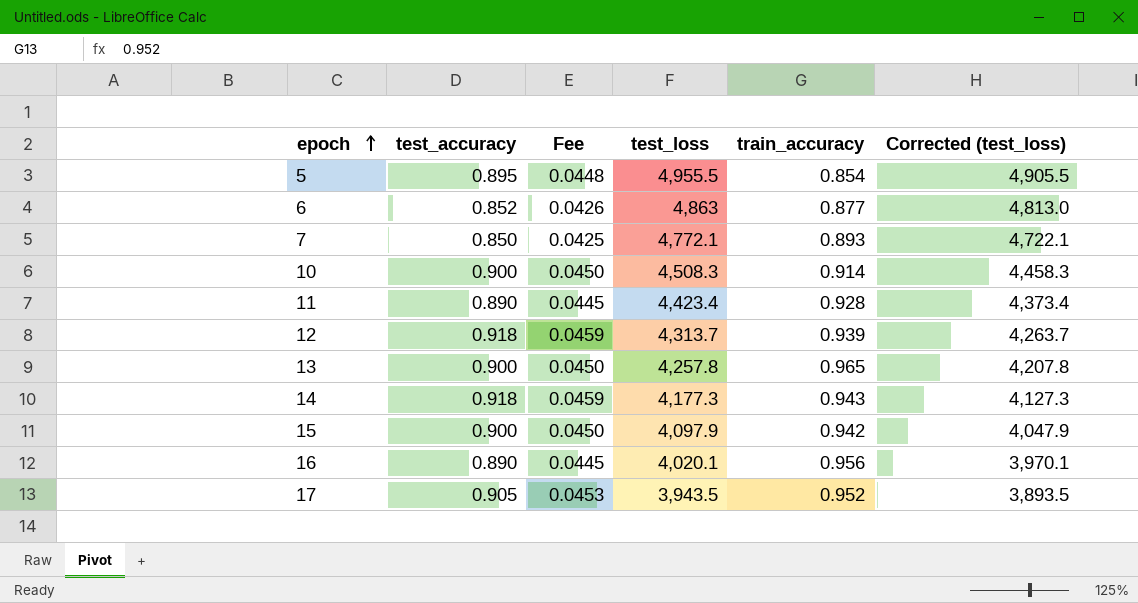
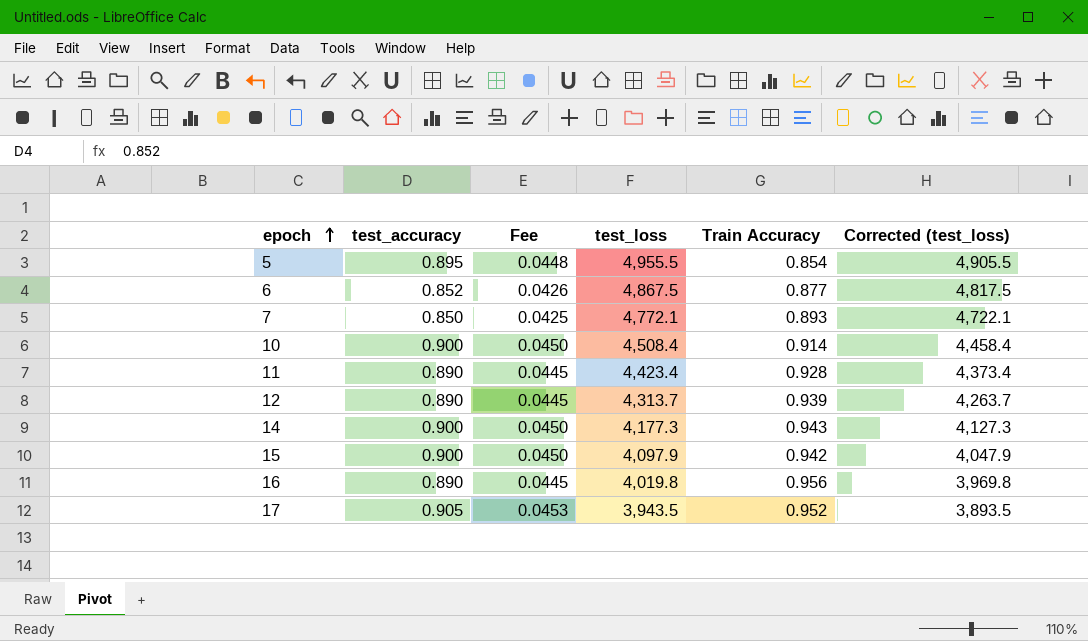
column name: train_accuracy -> Train Accuracy
row 13: 0.900 | 0.0450 | 4,257.8 | 0.965 | 4,207.8 -> none
6 | test_loss: 4,863 -> 4,867.5
6 | Corrected (test_loss): 4,813.0 -> 4,817.5
10 | test_loss: 4,508.3 -> 4,508.4
10 | Corrected (test_loss): 4,458.3 -> 4,458.4
12 | test_accuracy: 0.918 -> 0.890
12 | Fee: 0.0459 -> 0.0445
14 | test_accuracy: 0.918 -> 0.900
14 | Fee: 0.0459 -> 0.0450
16 | test_loss: 4,020.1 -> 4,019.8
16 | Corrected (test_loss): 3,970.1 -> 3,969.8

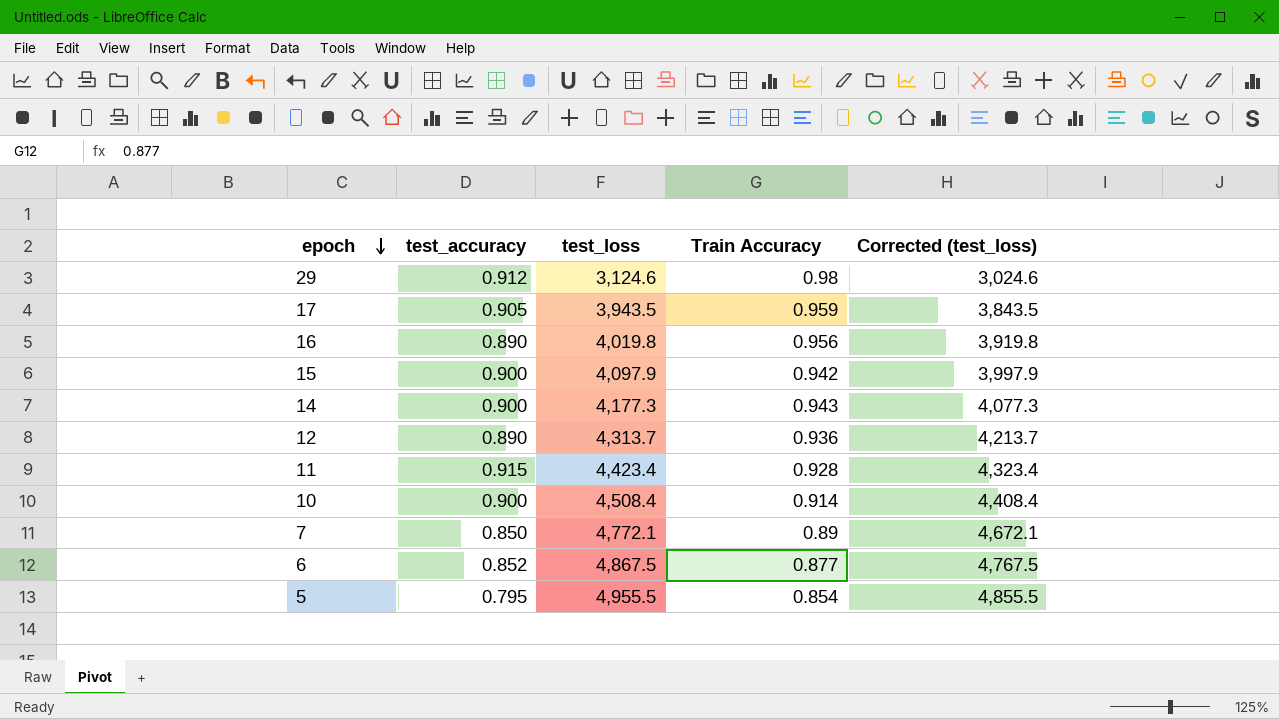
row order: epoch ascending -> epoch descending
column Fee | formula: [test_accuracy] * 0.05 -> none
column Corrected (test_loss) | formula: [test_loss] - 50 -> [test_loss] - 100
row 29: none -> 0.912 | 3,124.6 | 0.98 | 3,024.6
17 | Train Accuracy: 0.952 -> 0.959
12 | Train Accuracy: 0.939 -> 0.936
11 | test_accuracy: 0.890 -> 0.915
7 | Train Accuracy: 0.893 -> 0.89
5 | test_accuracy: 0.895 -> 0.795

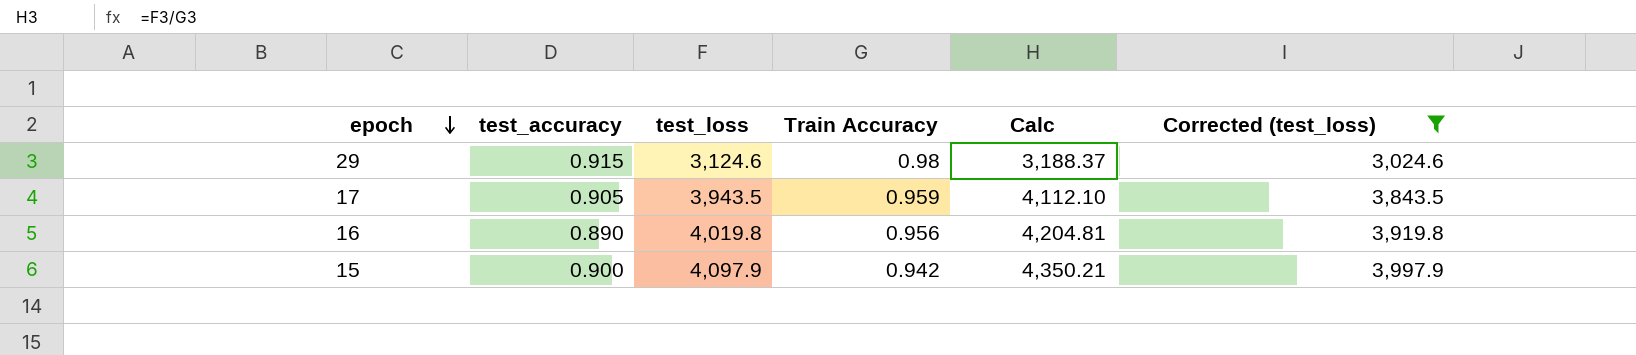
filter: none -> Corrected (test_loss) <= 3,997.9
column Calc | formula: none -> [test_loss] / [Train Accuracy]
29 | test_accuracy: 0.912 -> 0.915

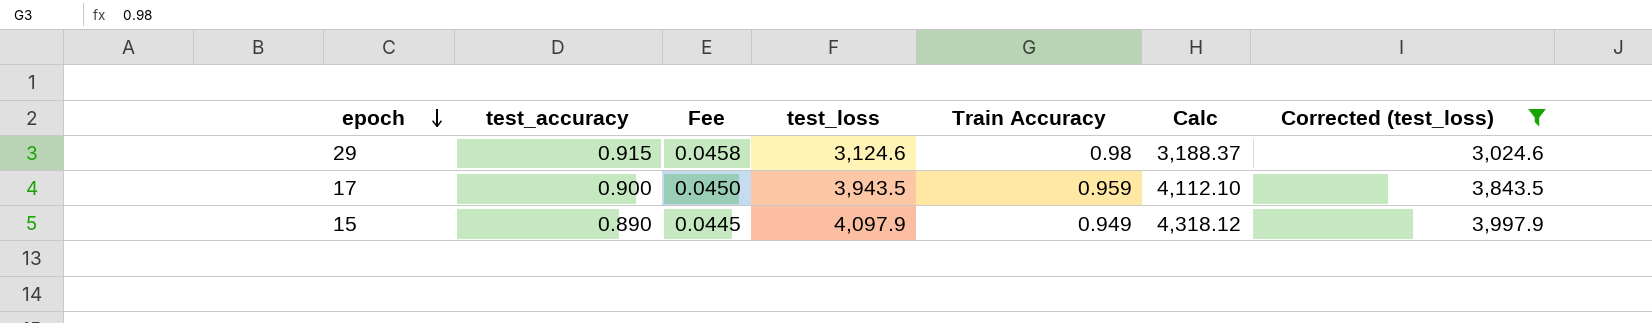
column Fee | formula: none -> [test_accuracy] * 0.05
row 16: 0.890 | 4,019.8 | 0.956 | 4,204.81 | 3,919.8 -> none
17 | test_accuracy: 0.905 -> 0.900
15 | test_accuracy: 0.900 -> 0.890
15 | Train Accuracy: 0.942 -> 0.949
15 | Calc: 4,350.21 -> 4,318.12

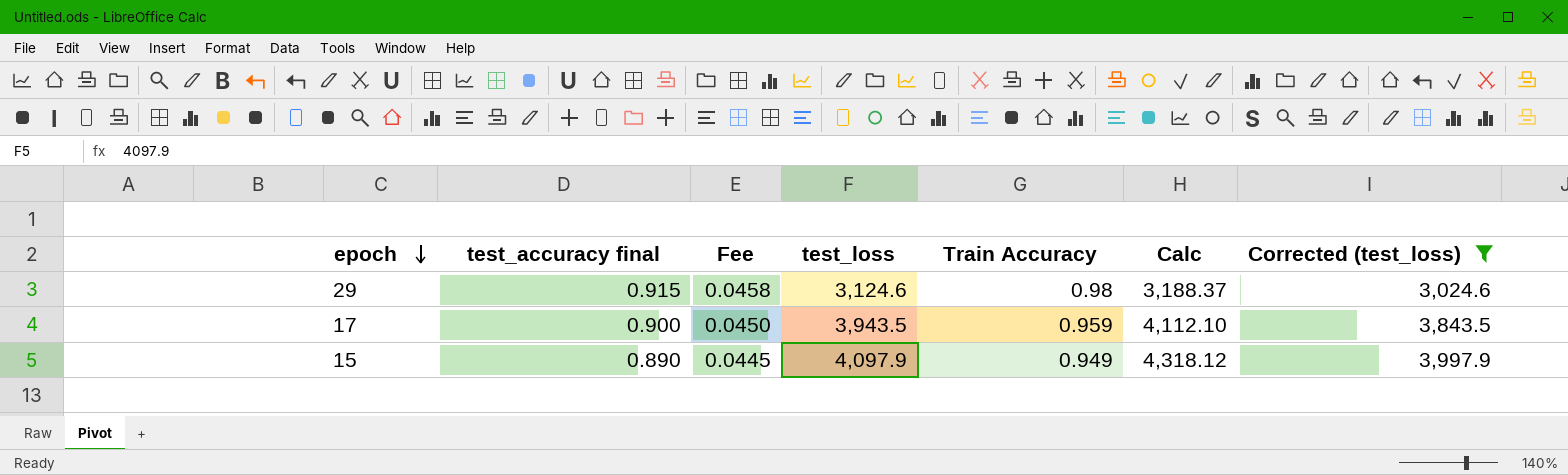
column name: test_accuracy -> test_accuracy final

